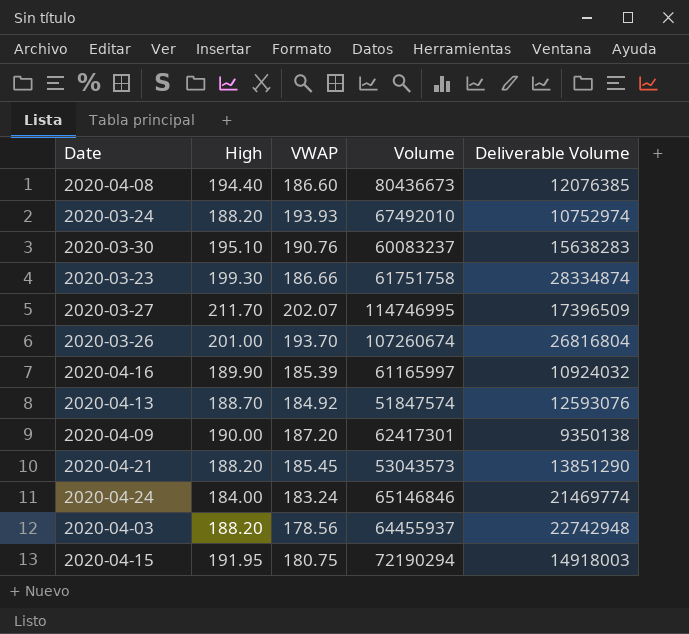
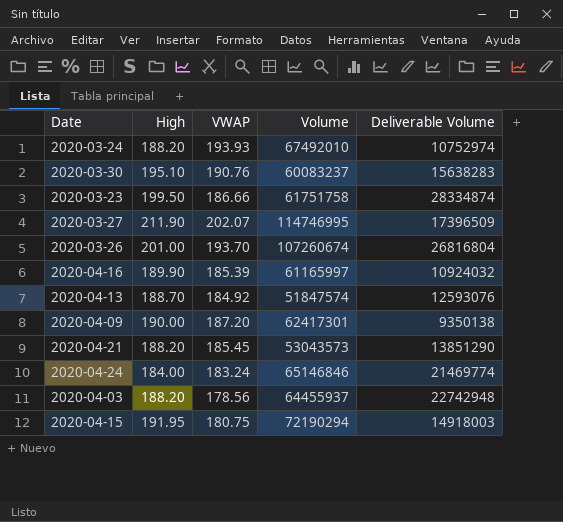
row 2020-04-08: 194.40 | 186.60 | 80436673 | 12076385 -> none
2020-03-23 | High: 199.30 -> 199.50
2020-03-27 | High: 211.70 -> 211.90

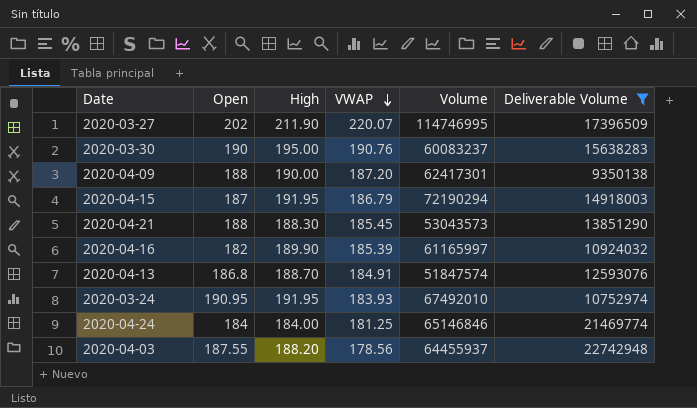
filter: none -> Deliverable Volume <= 22742948
row order: none -> VWAP descending
column Open | position: none -> 2
2020-03-27 | VWAP: 202.07 -> 220.07
2020-03-30 | High: 195.10 -> 195.00
2020-04-15 | VWAP: 180.75 -> 186.79
2020-04-21 | High: 188.20 -> 188.30
2020-04-13 | VWAP: 184.92 -> 184.91
2020-03-24 | High: 188.20 -> 191.95
2020-03-24 | VWAP: 193.93 -> 183.93
2020-04-24 | VWAP: 183.24 -> 181.25

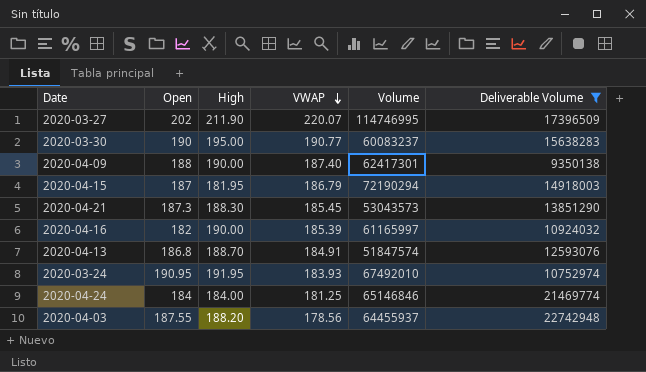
2020-03-30 | VWAP: 190.76 -> 190.77
2020-04-09 | VWAP: 187.20 -> 187.40
2020-04-15 | High: 191.95 -> 181.95
2020-04-21 | Open: 188 -> 187.3
2020-04-16 | High: 189.90 -> 190.00

